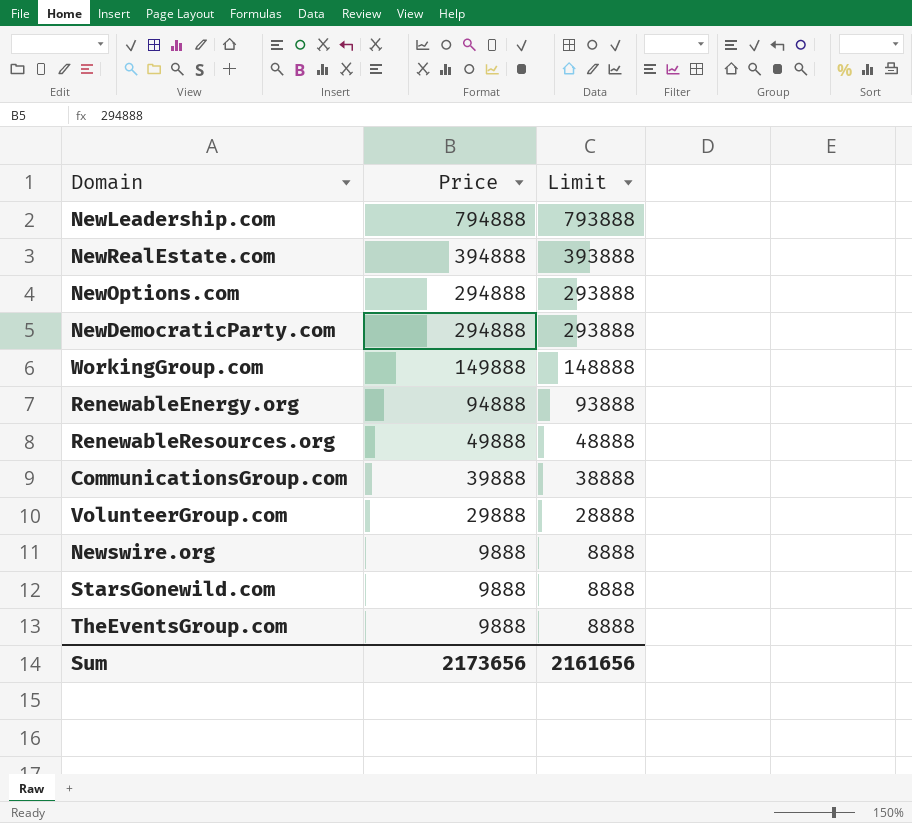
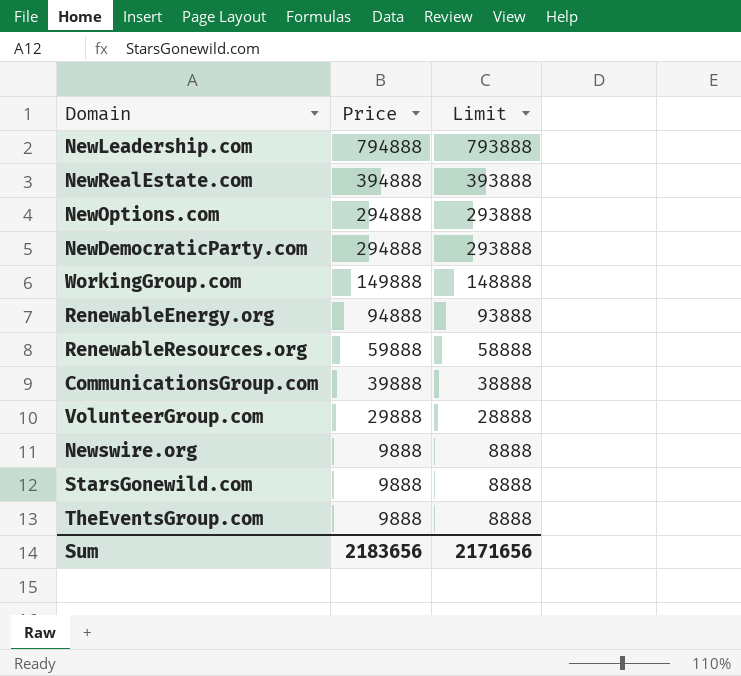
RenewableResources.org | Price: 49888 -> 59888
RenewableResources.org | Limit: 48888 -> 58888
Sum | Price: 2173656 -> 2183656
Sum | Limit: 2161656 -> 2171656

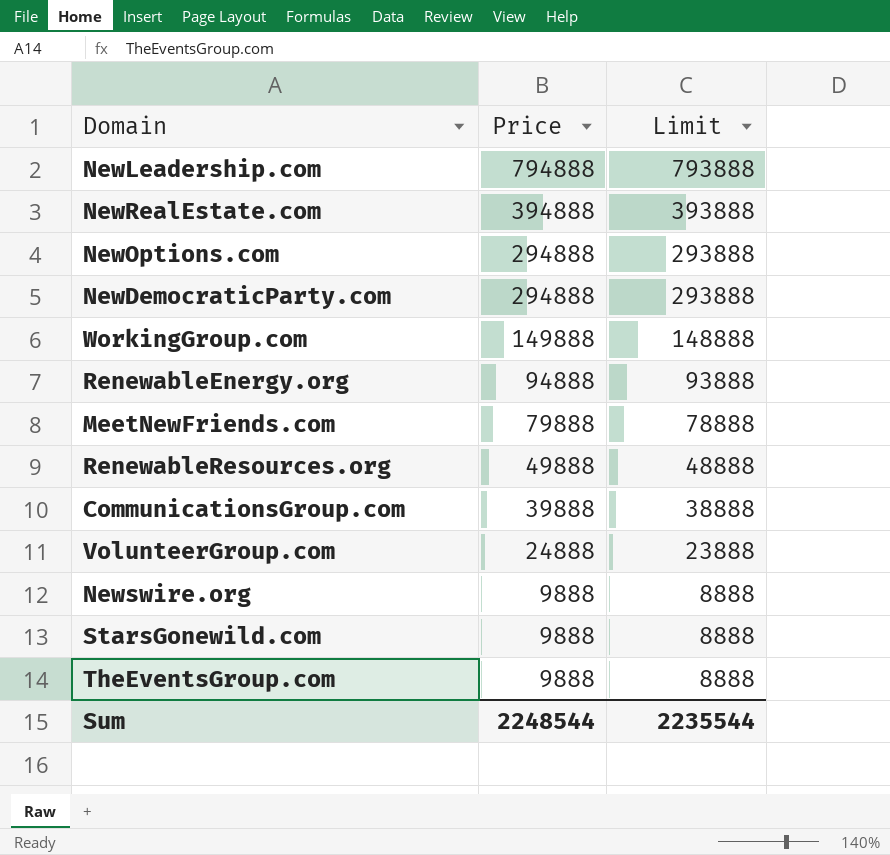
row MeetNewFriends.com: none -> 79888 | 78888
RenewableResources.org | Price: 59888 -> 49888
RenewableResources.org | Limit: 58888 -> 48888
VolunteerGroup.com | Price: 29888 -> 24888
VolunteerGroup.com | Limit: 28888 -> 23888
Sum | Price: 2183656 -> 2248544
Sum | Limit: 2171656 -> 2235544

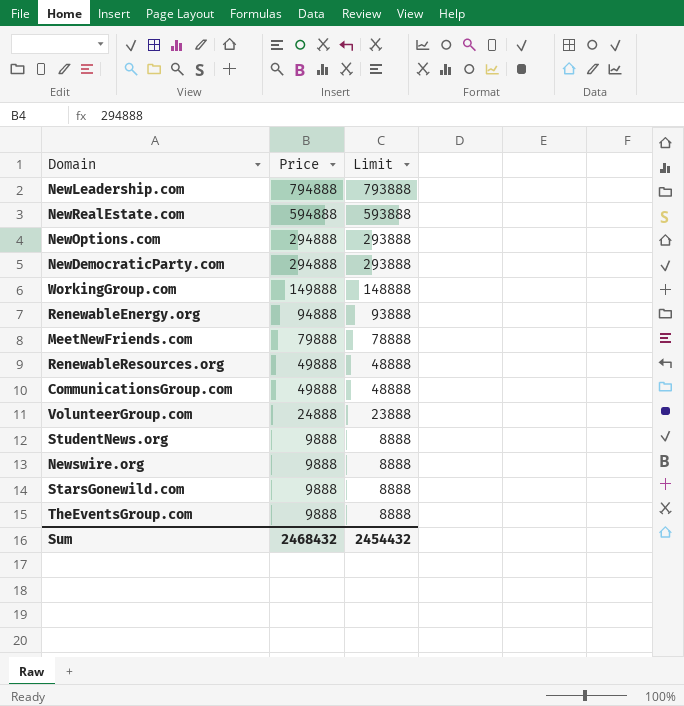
NewRealEstate.com | Price: 394888 -> 594888
NewRealEstate.com | Limit: 393888 -> 593888
CommunicationsGroup.com | Price: 39888 -> 49888
CommunicationsGroup.com | Limit: 38888 -> 48888
row StudentNews.org: none -> 9888 | 8888
Sum | Price: 2248544 -> 2468432
Sum | Limit: 2235544 -> 2454432

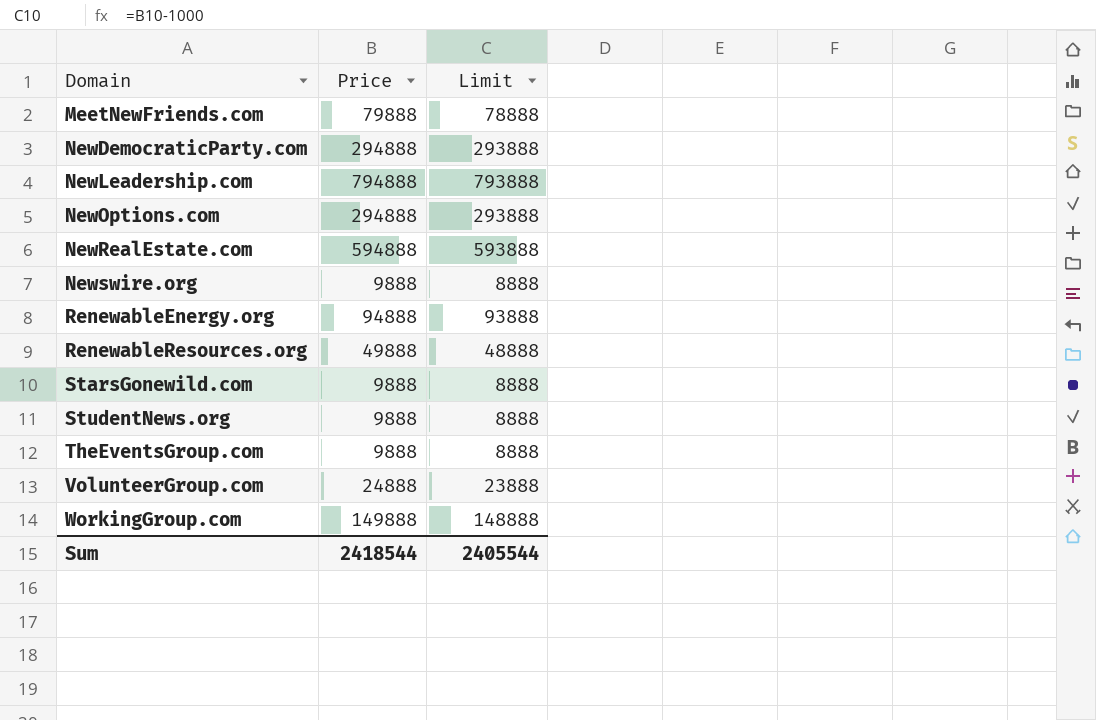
row order: Price descending -> Domain ascending
row CommunicationsGroup.com: 49888 | 48888 -> none
Sum | Price: 2468432 -> 2418544
Sum | Limit: 2454432 -> 2405544

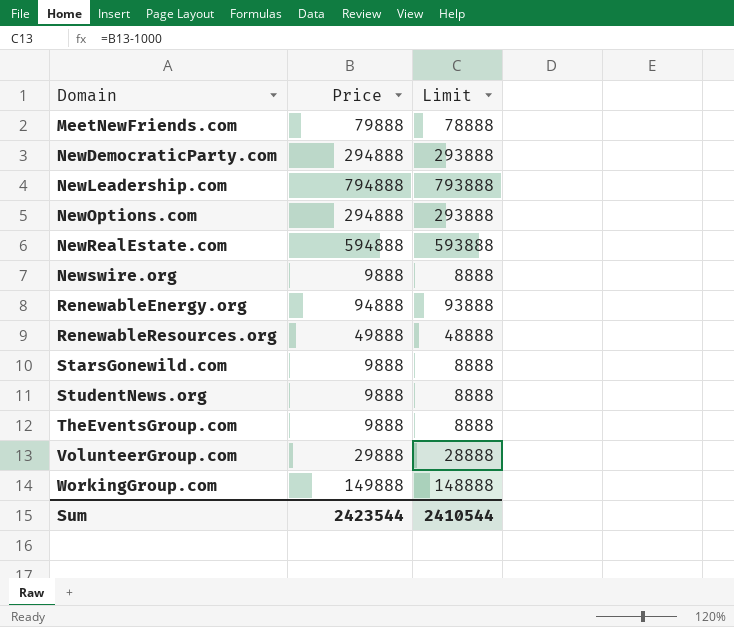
VolunteerGroup.com | Price: 24888 -> 29888
VolunteerGroup.com | Limit: 23888 -> 28888
Sum | Price: 2418544 -> 2423544
Sum | Limit: 2405544 -> 2410544

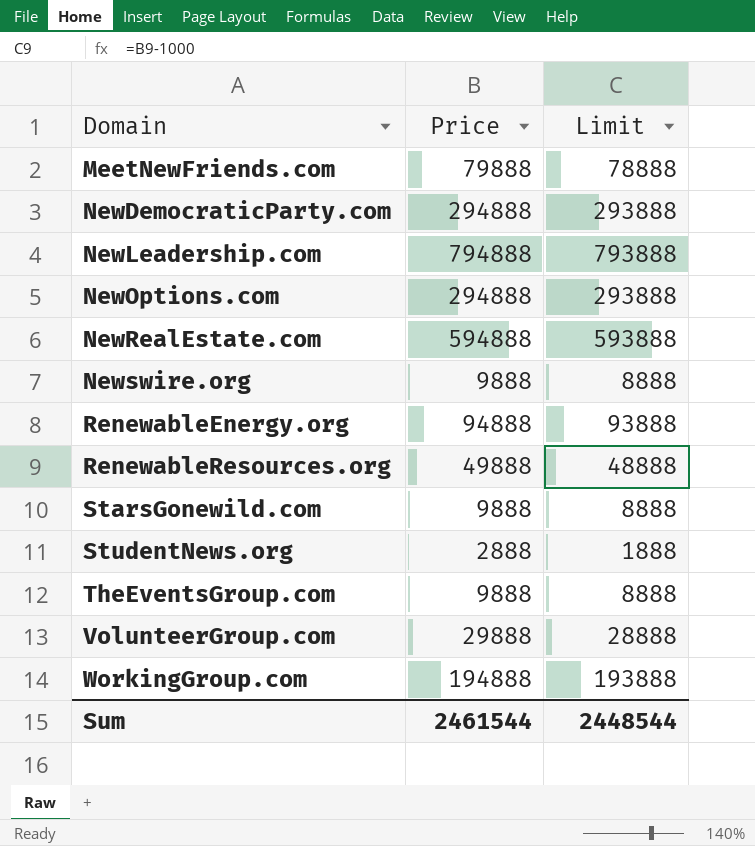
StudentNews.org | Price: 9888 -> 2888
StudentNews.org | Limit: 8888 -> 1888
WorkingGroup.com | Price: 149888 -> 194888
WorkingGroup.com | Limit: 148888 -> 193888
Sum | Price: 2423544 -> 2461544
Sum | Limit: 2410544 -> 2448544

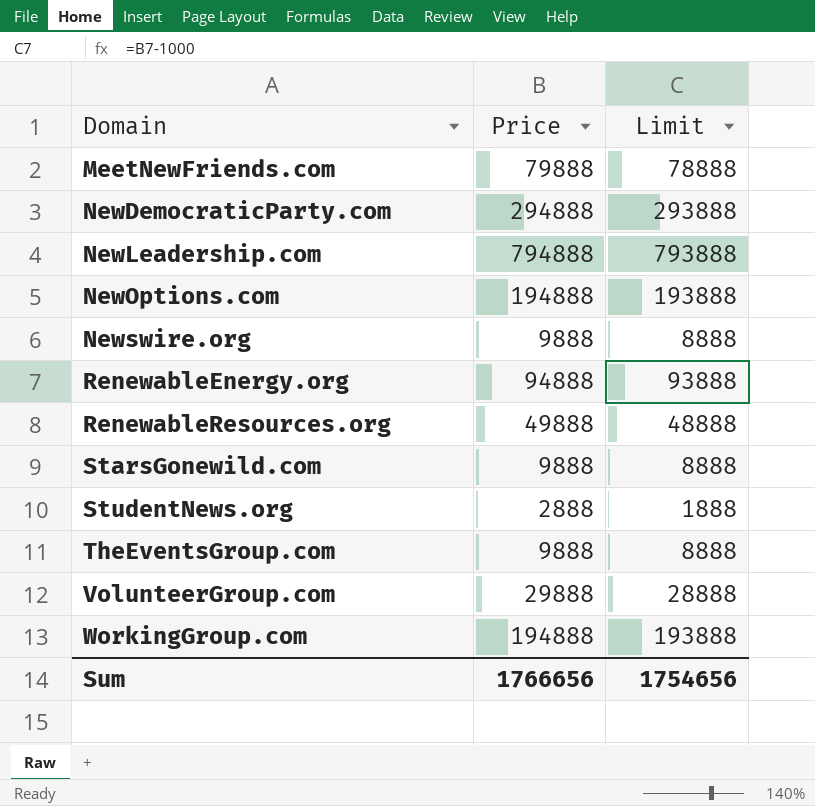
row NewRealEstate.com: 594888 | 593888 -> none
NewOptions.com | Price: 294888 -> 194888
NewOptions.com | Limit: 293888 -> 193888
Sum | Price: 2461544 -> 1766656
Sum | Limit: 2448544 -> 1754656

